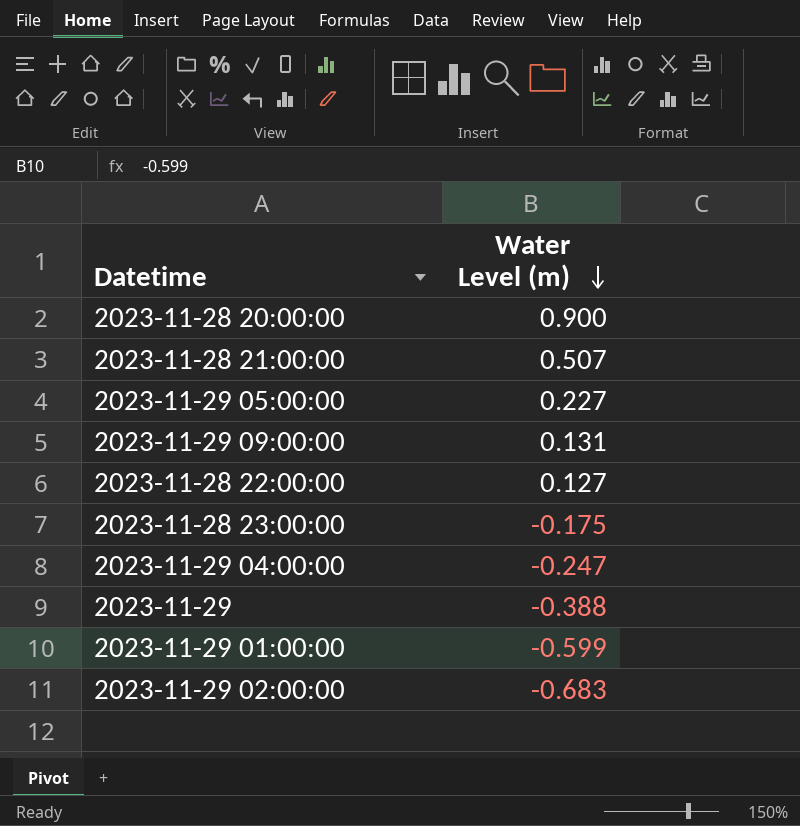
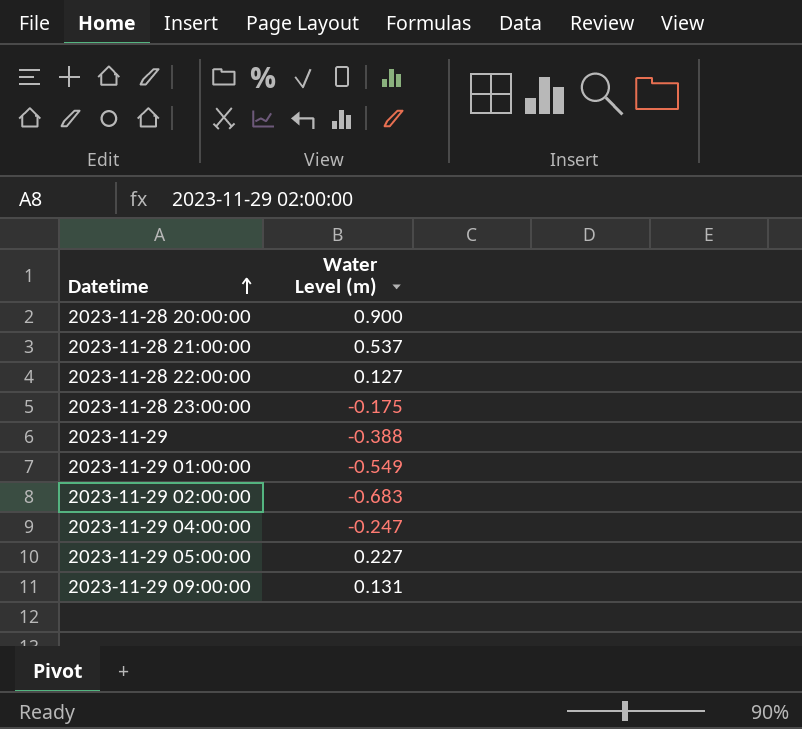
row order: Water Level (m) descending -> Datetime ascending
2023-11-28 21:00:00 | Water Level (m): 0.507 -> 0.537
2023-11-29 01:00:00 | Water Level (m): -0.599 -> -0.549

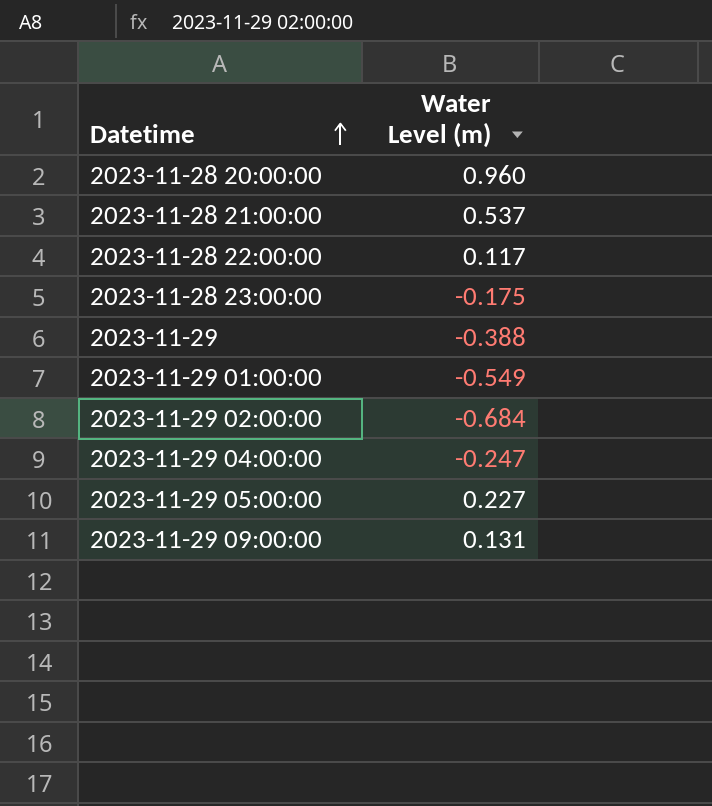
2023-11-28 20:00:00 | Water Level (m): 0.900 -> 0.960
2023-11-28 22:00:00 | Water Level (m): 0.127 -> 0.117
2023-11-29 02:00:00 | Water Level (m): -0.683 -> -0.684

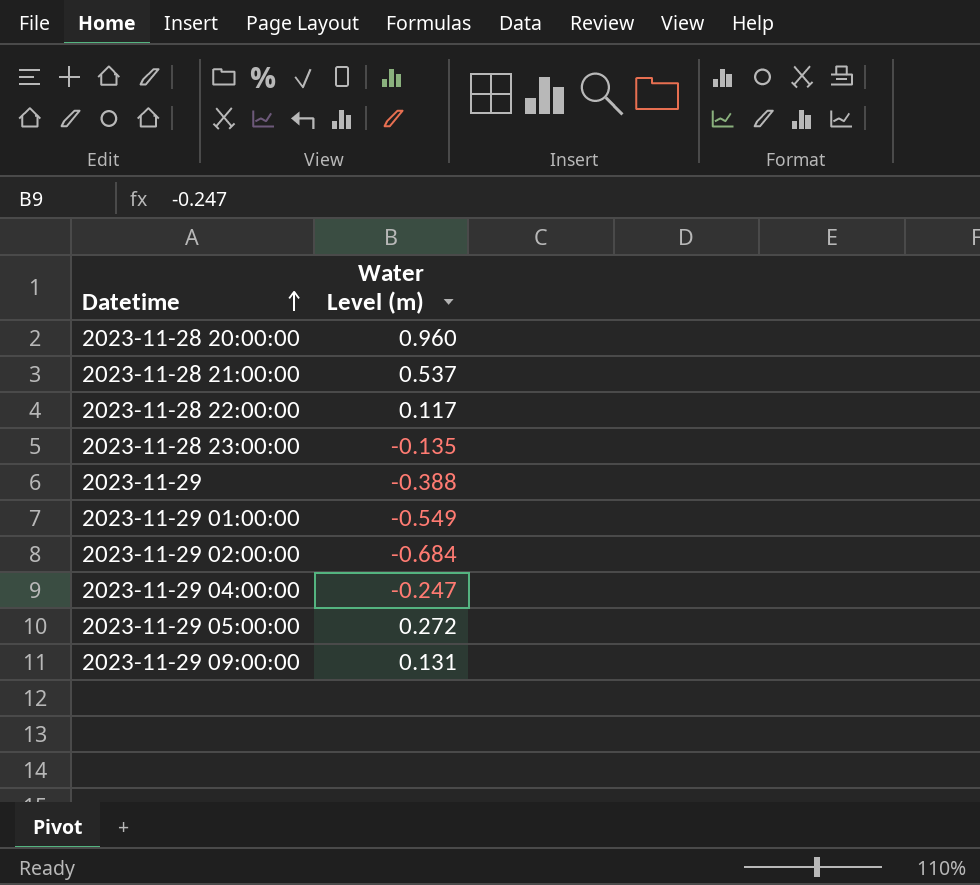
2023-11-28 23:00:00 | Water Level (m): -0.175 -> -0.135
2023-11-29 05:00:00 | Water Level (m): 0.227 -> 0.272

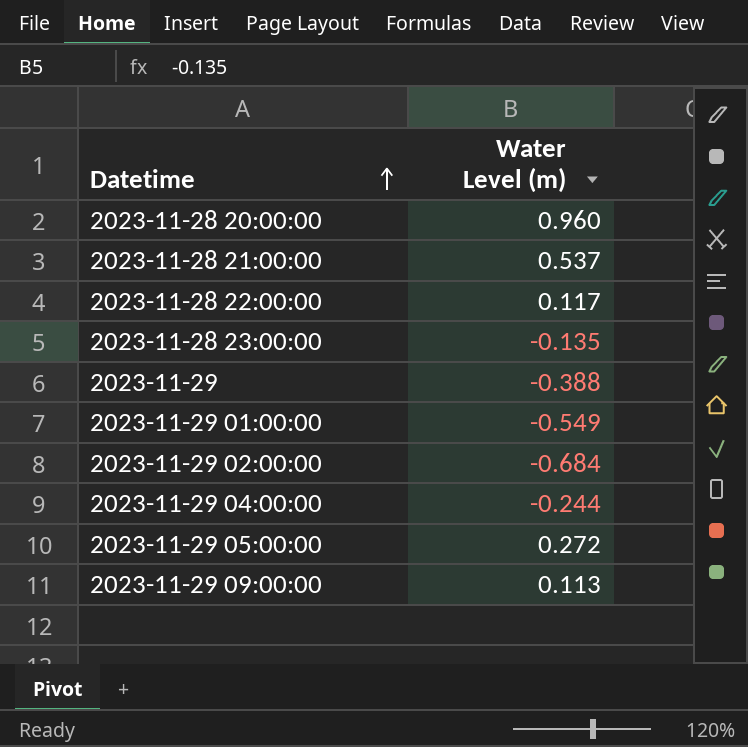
2023-11-29 04:00:00 | Water Level (m): -0.247 -> -0.244
2023-11-29 09:00:00 | Water Level (m): 0.131 -> 0.113

